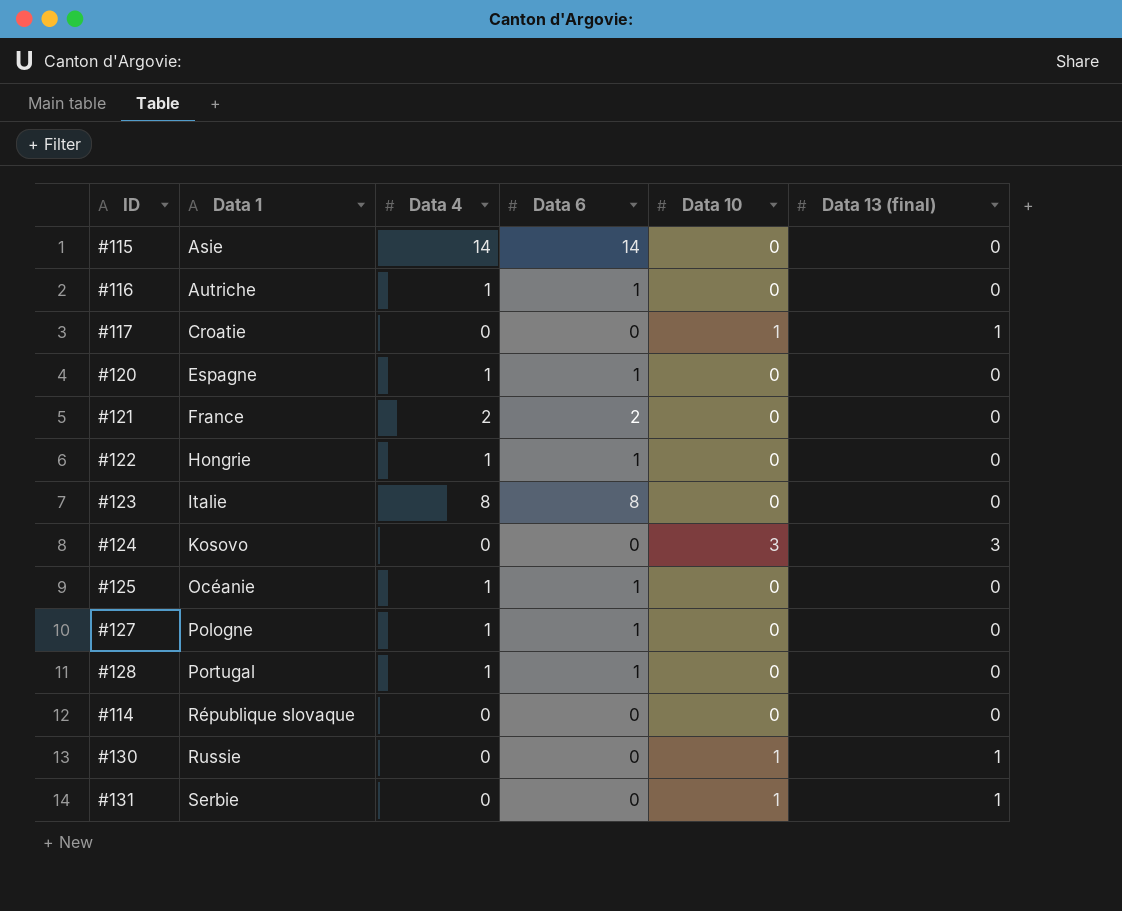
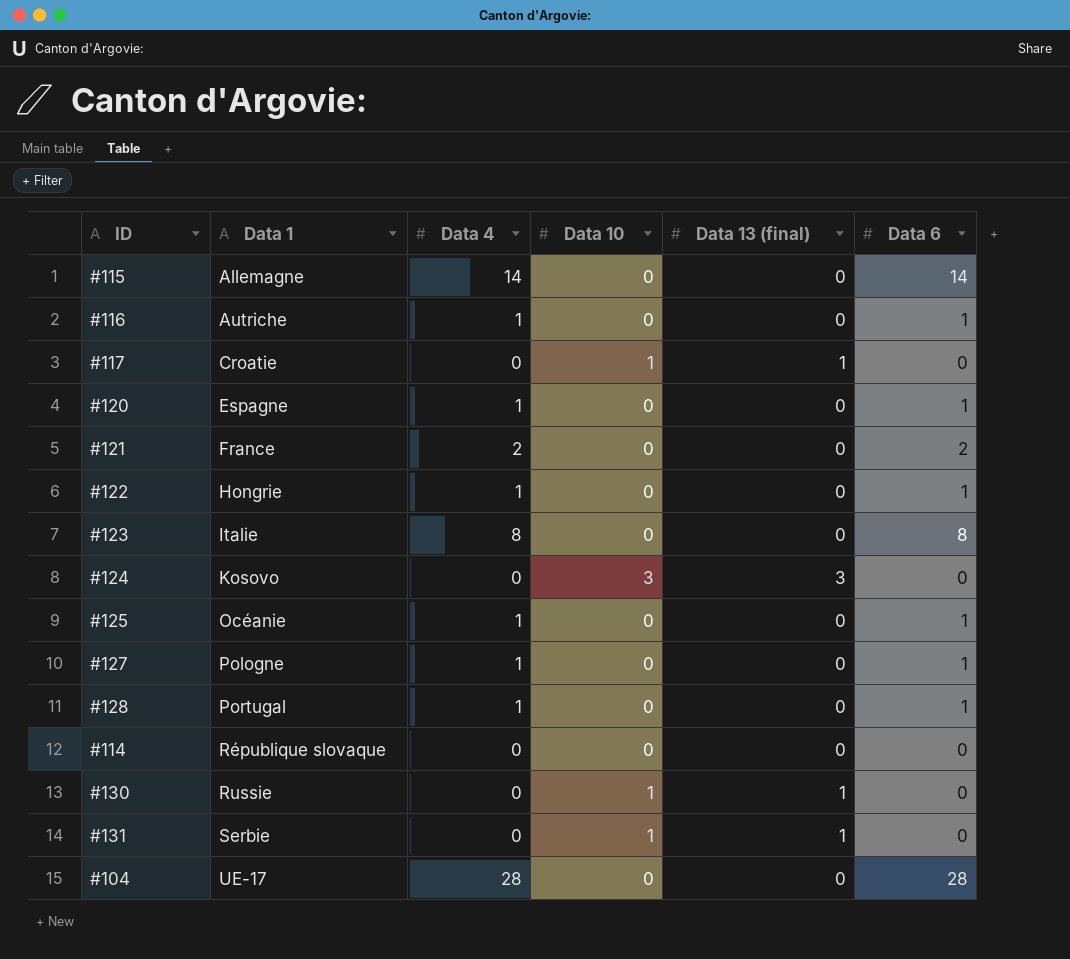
column Data 6 | position: 4 -> 6
#115 | Data 1: Asie -> Allemagne
row #104: none -> UE-17 | 28 | 0 | 0 | 28

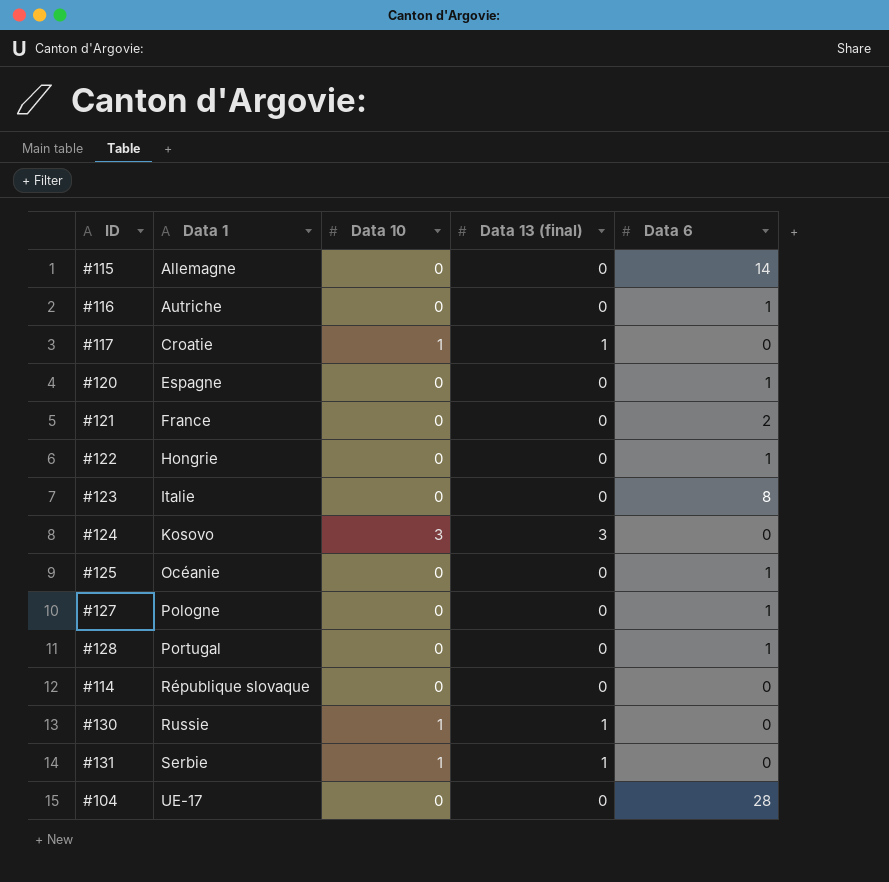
column Data 4 | position: 3 -> none

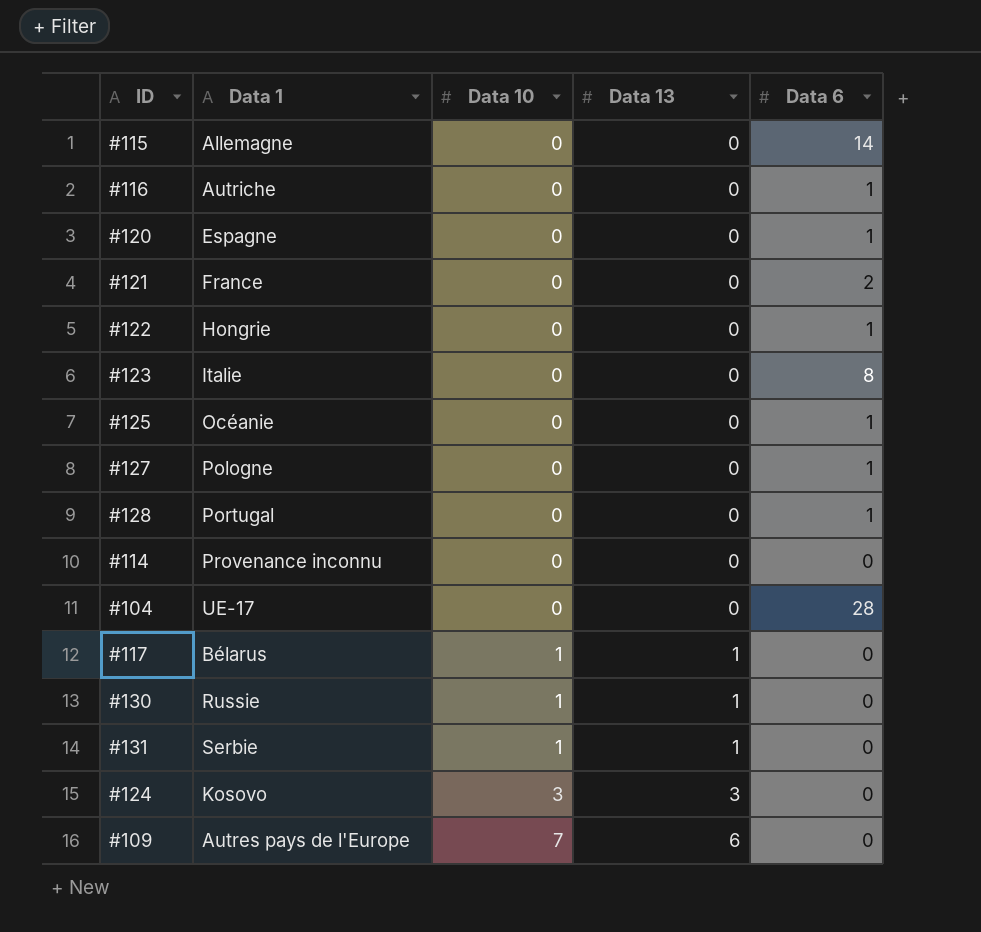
row order: Data 1 ascending -> Data 10 ascending
column name: Data 13 (final) -> Data 13
#114 | Data 1: République slovaque -> Provenance inconnu
#117 | Data 1: Croatie -> Bélarus
row #109: none -> Autres pays de l'Europe | 7 | 6 | 0

